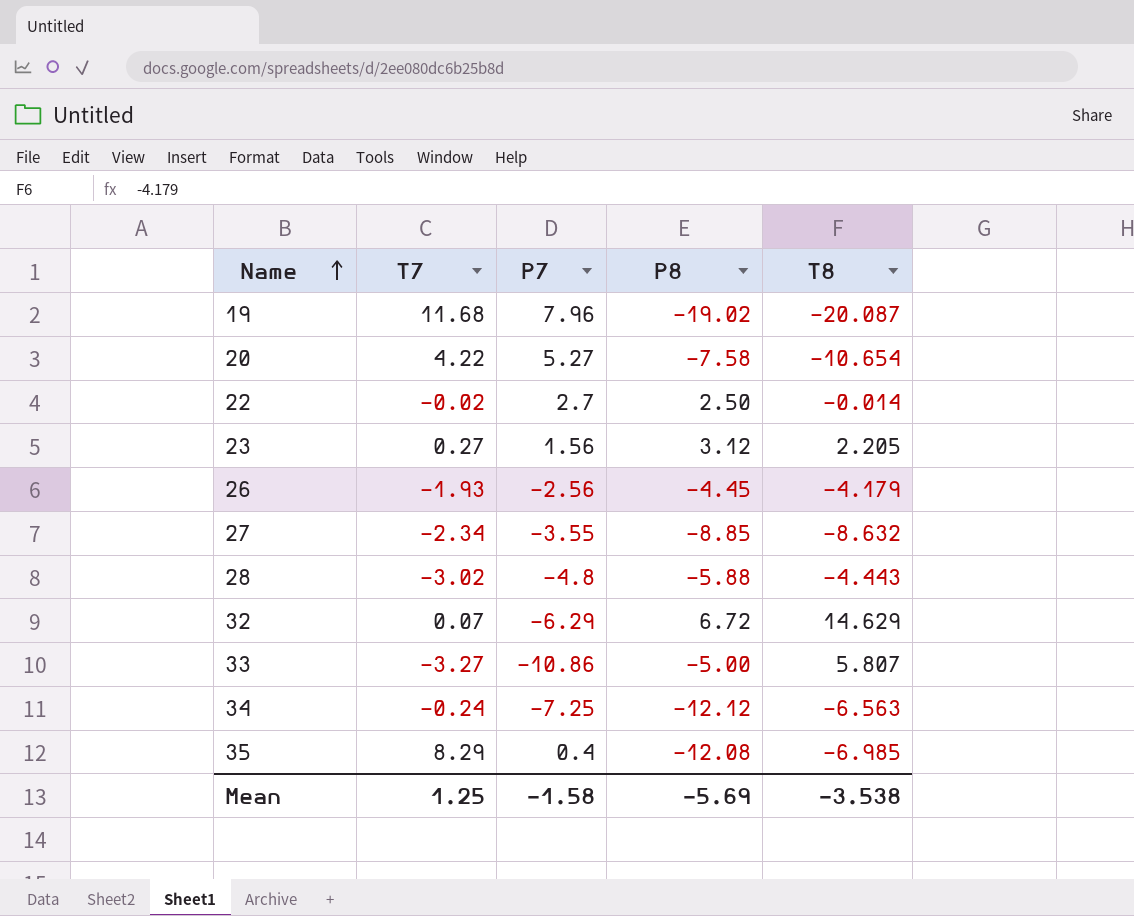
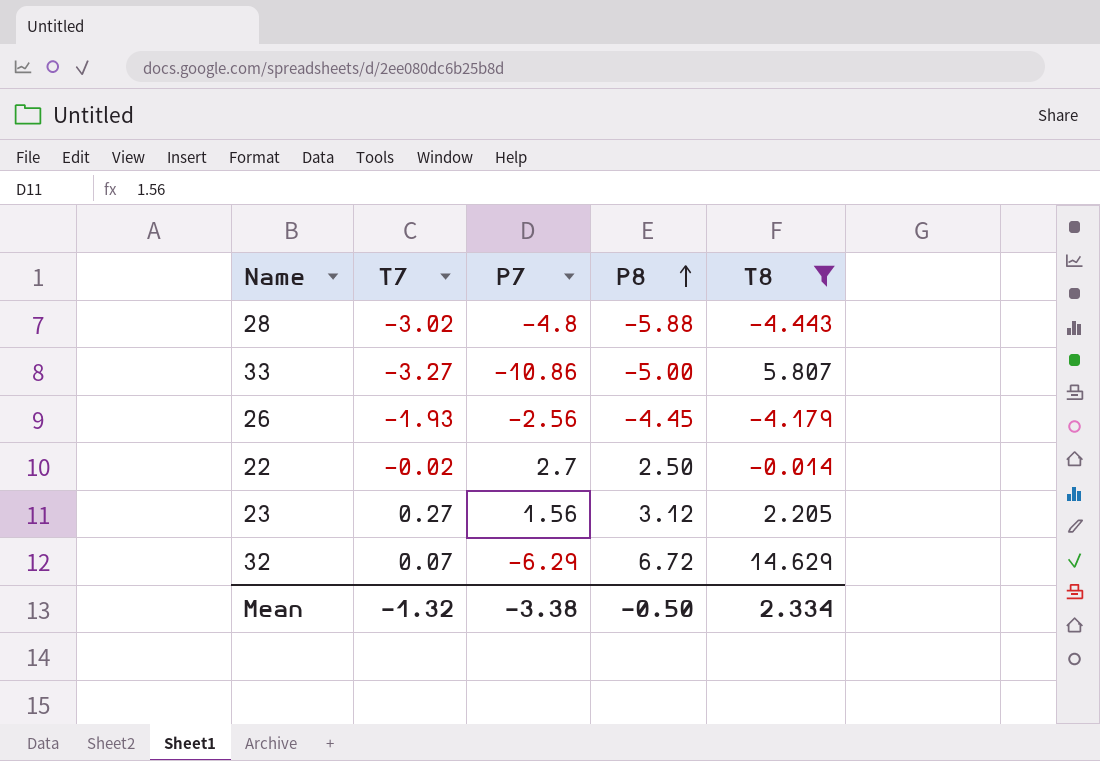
filter: none -> T8 >= -4.443
row order: Name ascending -> P8 ascending
Mean | T7: 1.25 -> -1.32
Mean | P7: -1.58 -> -3.38
Mean | P8: -5.69 -> -0.50
Mean | T8: -3.538 -> 2.334

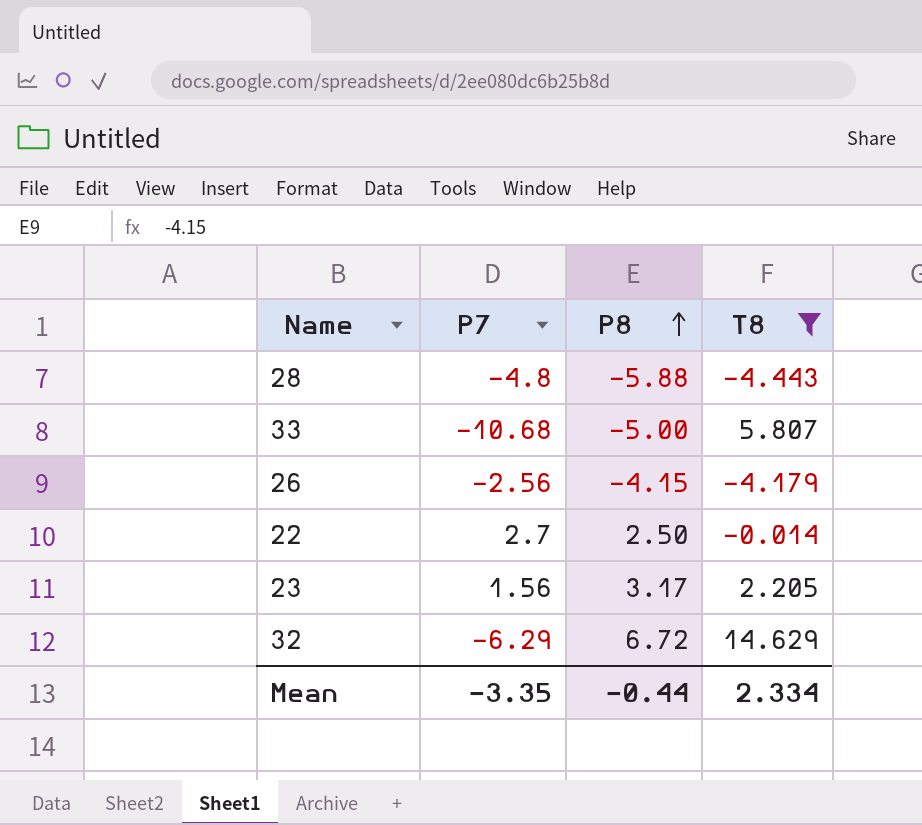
column T7 | position: 2 -> none
33 | P7: -10.86 -> -10.68
26 | P8: -4.45 -> -4.15
23 | P8: 3.12 -> 3.17
Mean | P7: -3.38 -> -3.35
Mean | P8: -0.50 -> -0.44

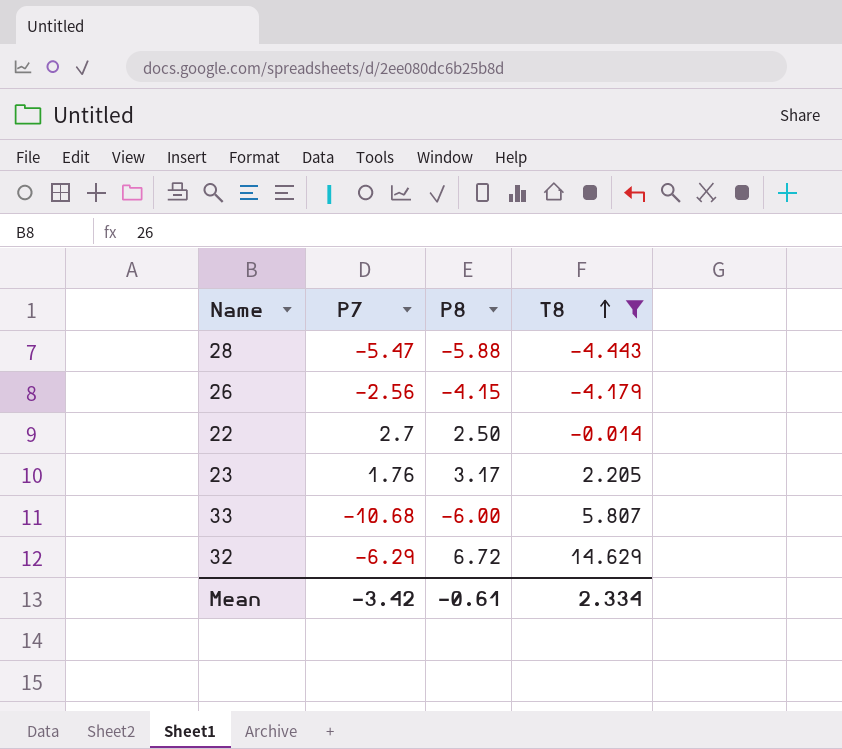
row order: P8 ascending -> T8 ascending
28 | P7: -4.8 -> -5.47
23 | P7: 1.56 -> 1.76
33 | P8: -5.00 -> -6.00
Mean | P7: -3.35 -> -3.42
Mean | P8: -0.44 -> -0.61

